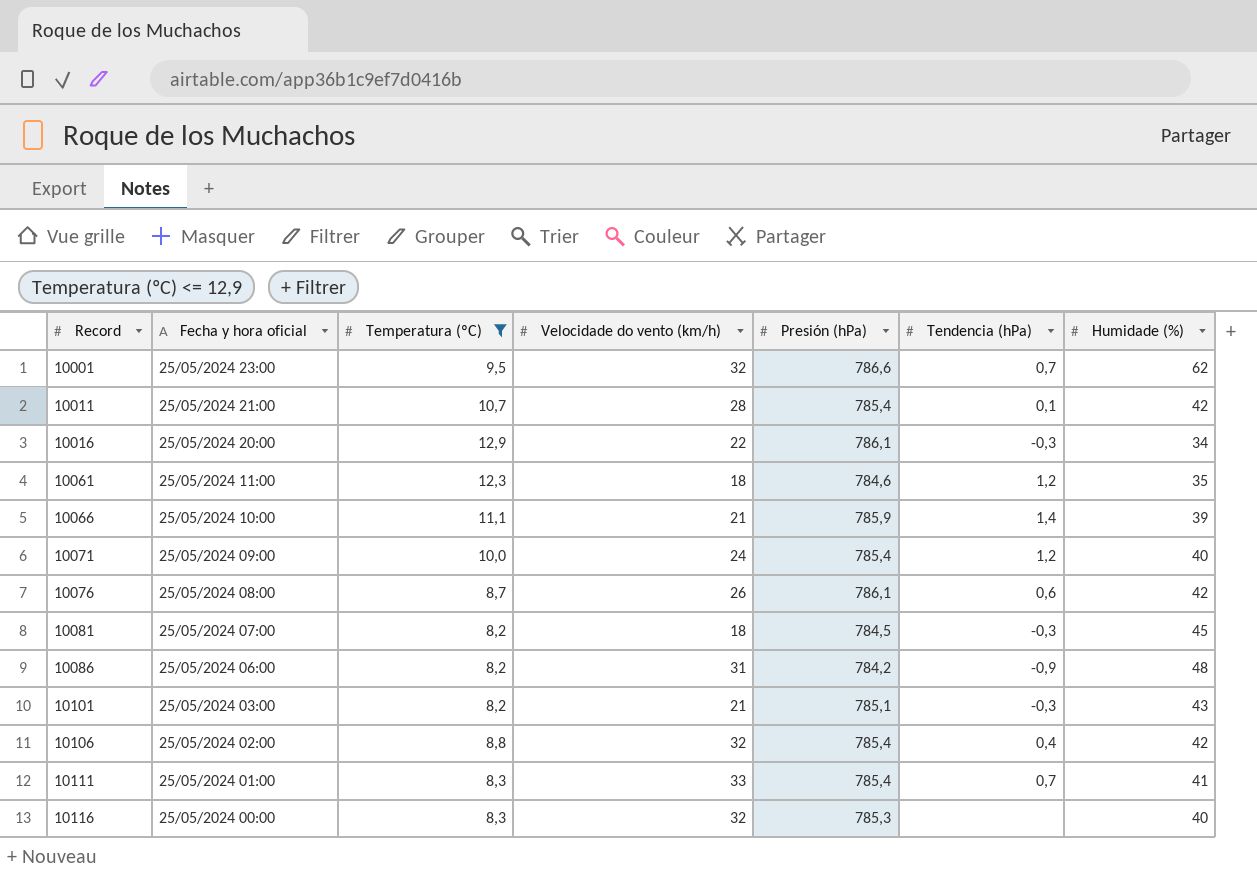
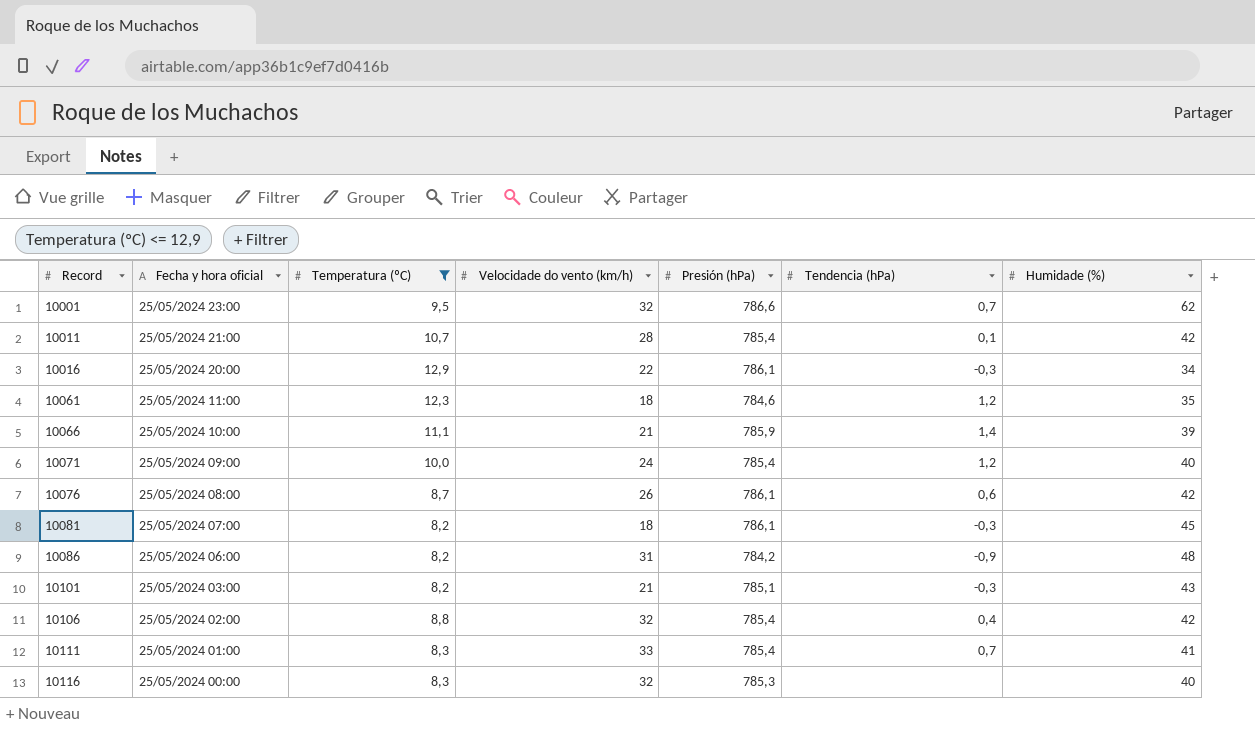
10081 | Presión (hPa): 784,5 -> 786,1

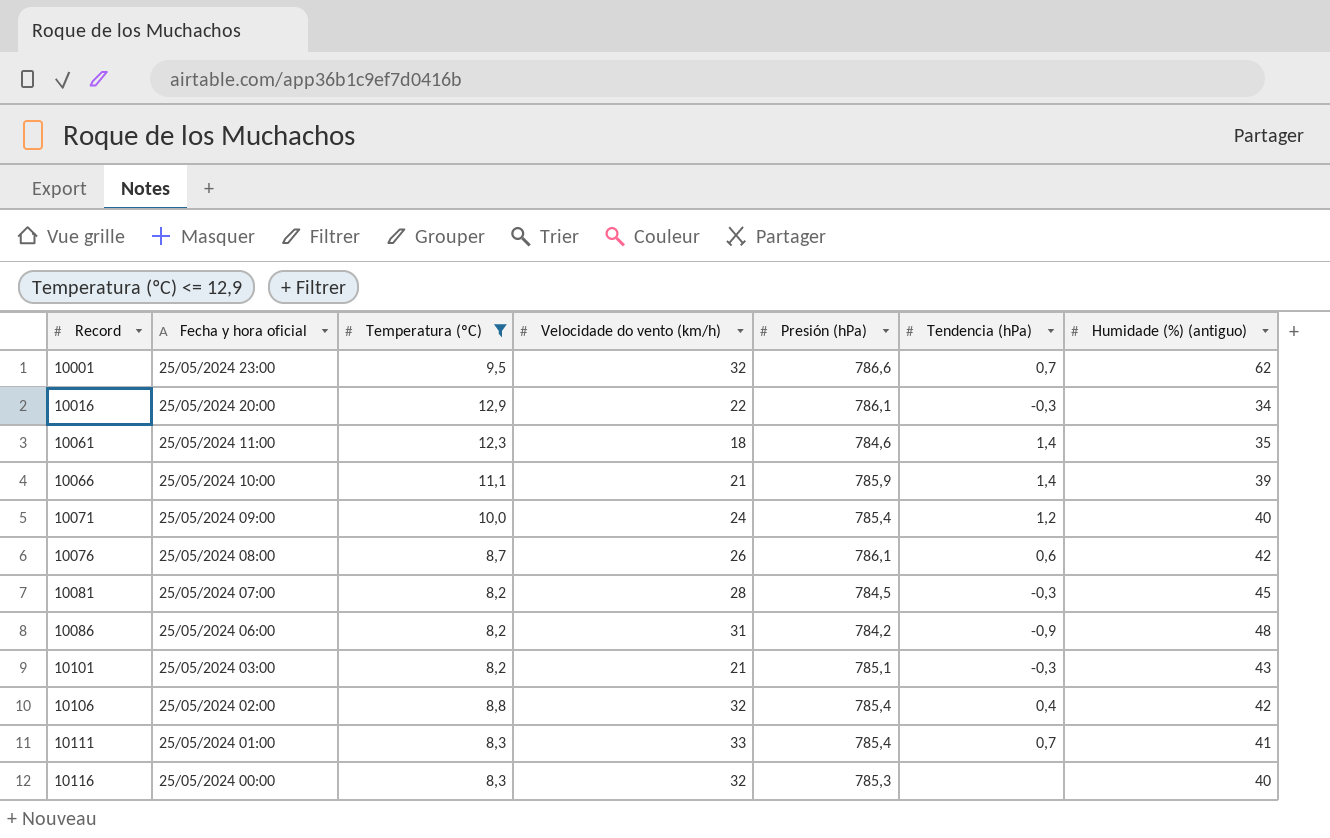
column name: Humidade (%) -> Humidade (%) (antiguo)
row 10011: 25/05/2024 21:00 | 10,7 | 28 | 785,4 | 0,1 | 42 -> none
10061 | Tendencia (hPa): 1,2 -> 1,4
10081 | Velocidade do vento (km/h): 18 -> 28
10081 | Presión (hPa): 786,1 -> 784,5

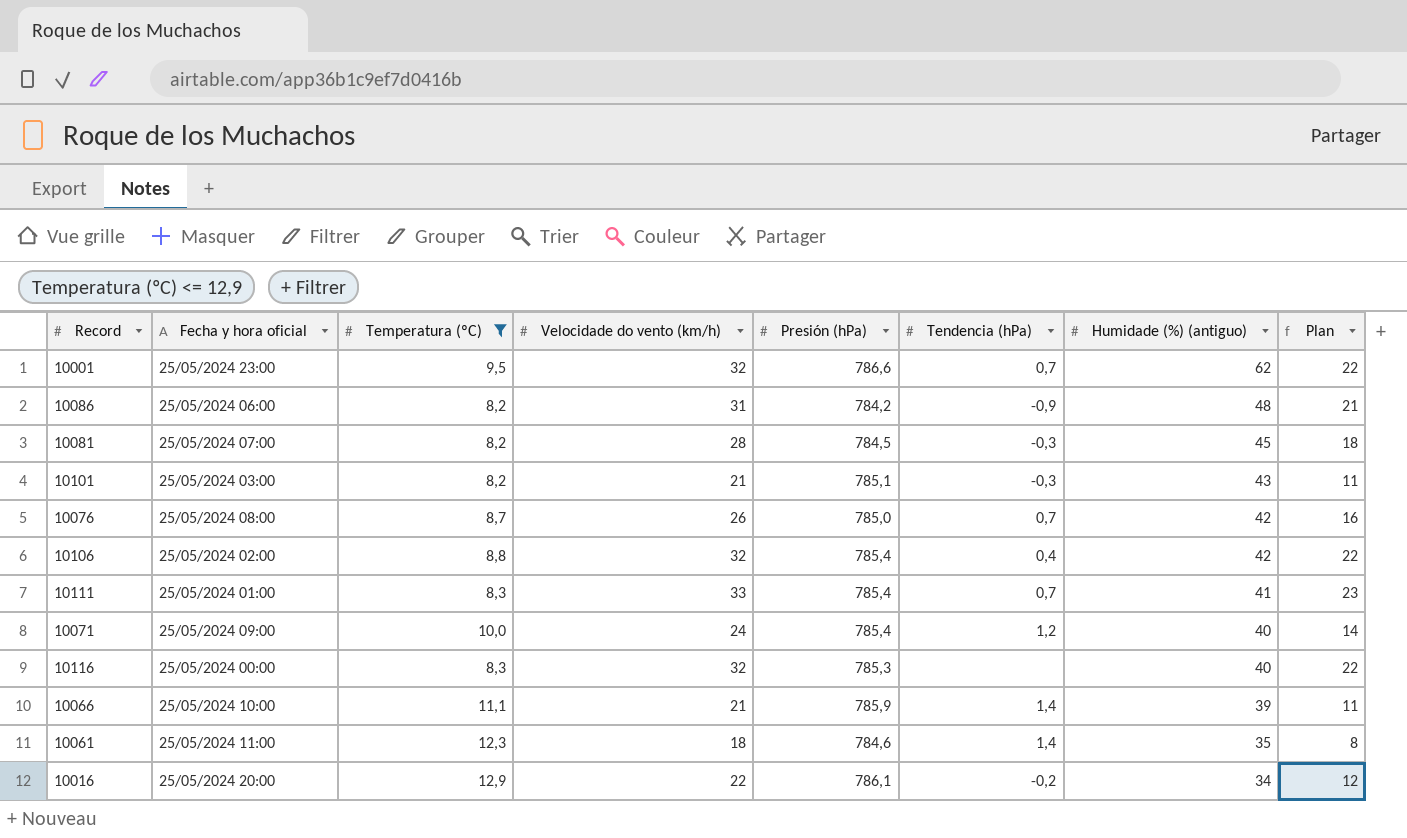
row order: Record ascending -> Humidade (%) (antiguo) descending
column Plan | formula: none -> [Velocidade do vento (km/h)] - 10
10076 | Presión (hPa): 786,1 -> 785,0
10076 | Tendencia (hPa): 0,6 -> 0,7
10016 | Tendencia (hPa): -0,3 -> -0,2

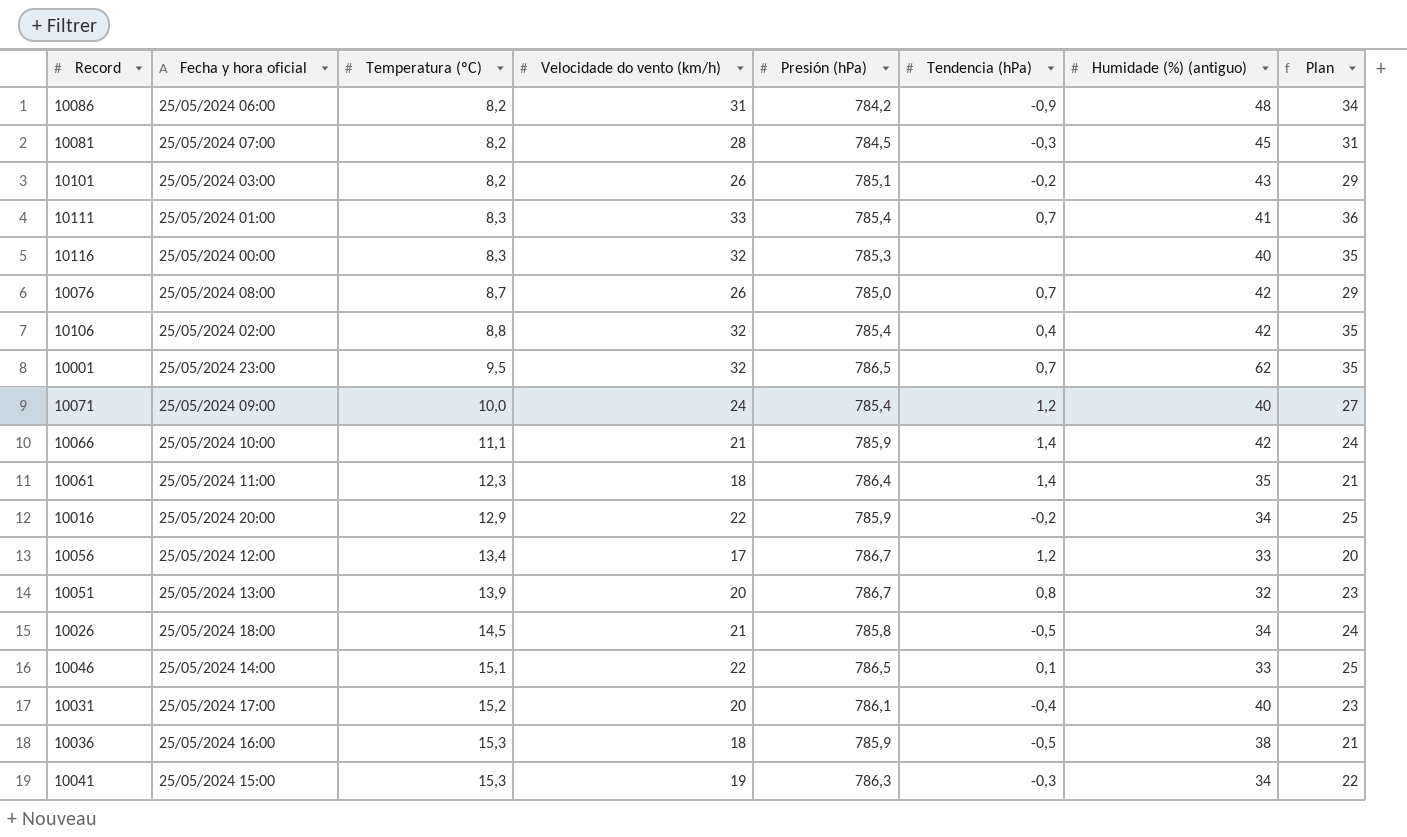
filter: Temperatura (ºC) <= 12,9 -> none
row order: Humidade (%) (antiguo) descending -> Temperatura (ºC) ascending
column Plan | formula: [Velocidade do vento (km/h)] - 10 -> [Velocidade do vento (km/h)] + 3
10101 | Velocidade do vento (km/h): 21 -> 26
10101 | Tendencia (hPa): -0,3 -> -0,2
10001 | Presión (hPa): 786,6 -> 786,5
10066 | Humidade (%) (antiguo): 39 -> 42
10061 | Presión (hPa): 784,6 -> 786,4
10016 | Presión (hPa): 786,1 -> 785,9

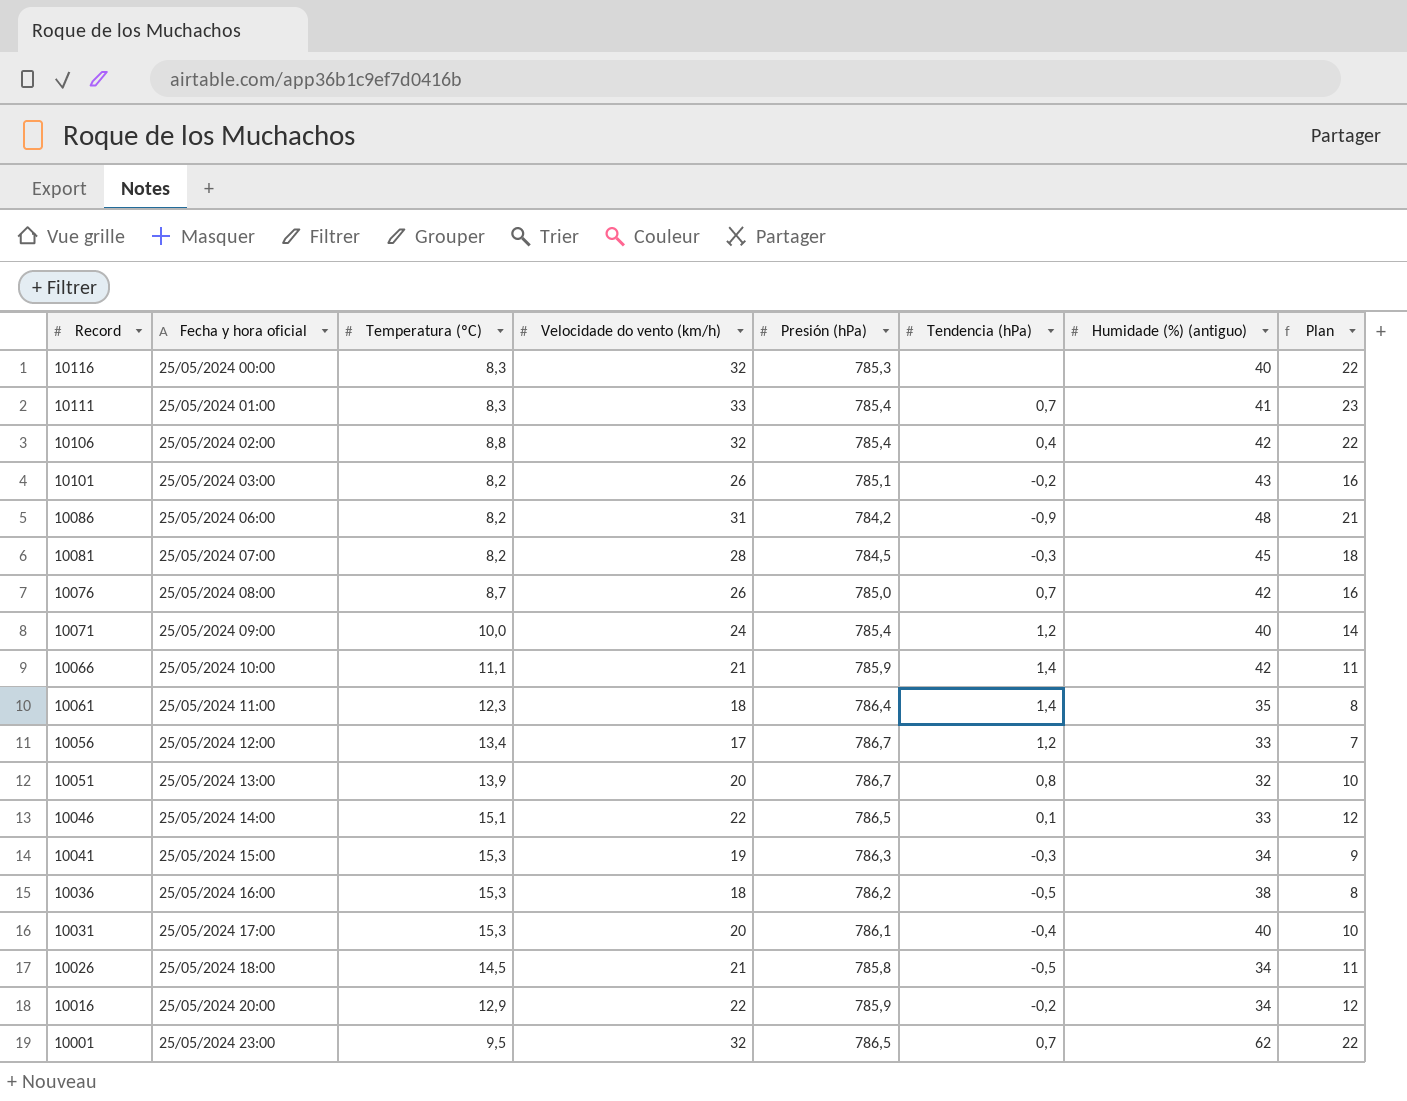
row order: Temperatura (ºC) ascending -> Record descending
column Plan | formula: [Velocidade do vento (km/h)] + 3 -> [Velocidade do vento (km/h)] - 10
10036 | Presión (hPa): 785,9 -> 786,2
10031 | Temperatura (ºC): 15,2 -> 15,3

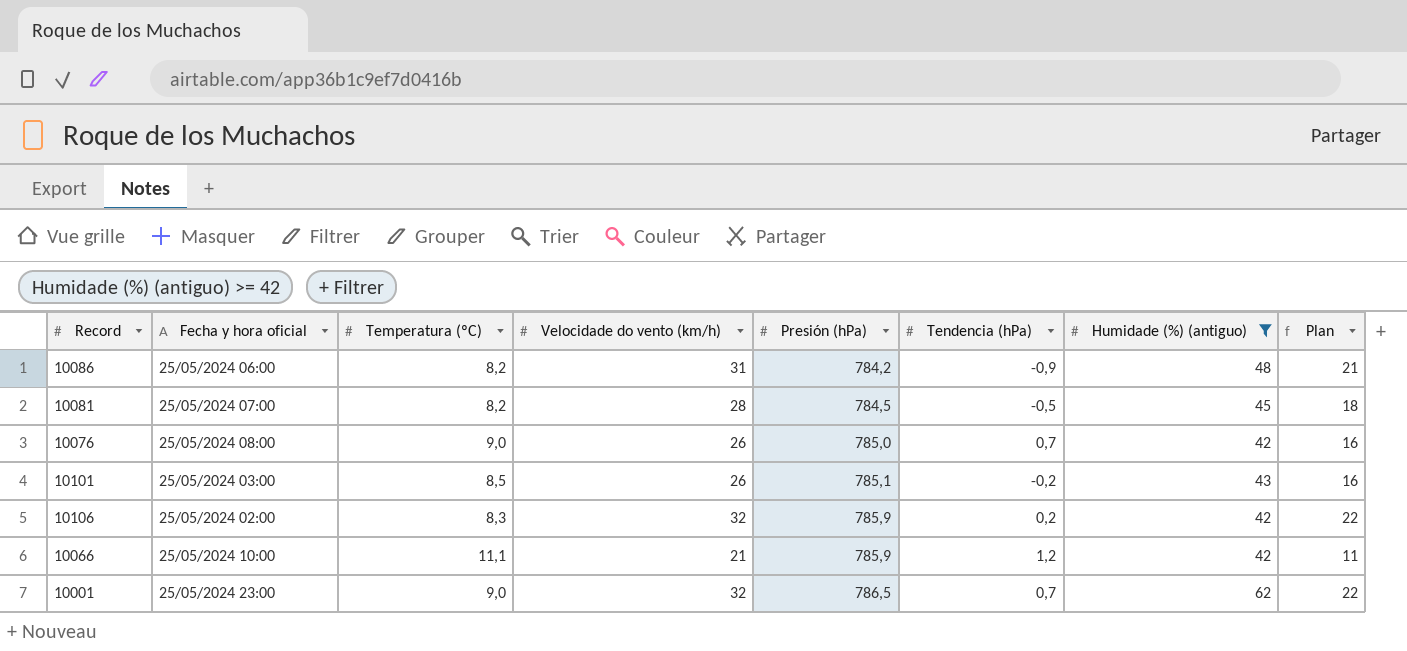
filter: none -> Humidade (%) (antiguo) >= 42
row order: Record descending -> Presión (hPa) ascending
10081 | Tendencia (hPa): -0,3 -> -0,5
10076 | Temperatura (ºC): 8,7 -> 9,0
10101 | Temperatura (ºC): 8,2 -> 8,5
10106 | Temperatura (ºC): 8,8 -> 8,3
10106 | Presión (hPa): 785,4 -> 785,9
10106 | Tendencia (hPa): 0,4 -> 0,2
10066 | Tendencia (hPa): 1,4 -> 1,2
10001 | Temperatura (ºC): 9,5 -> 9,0

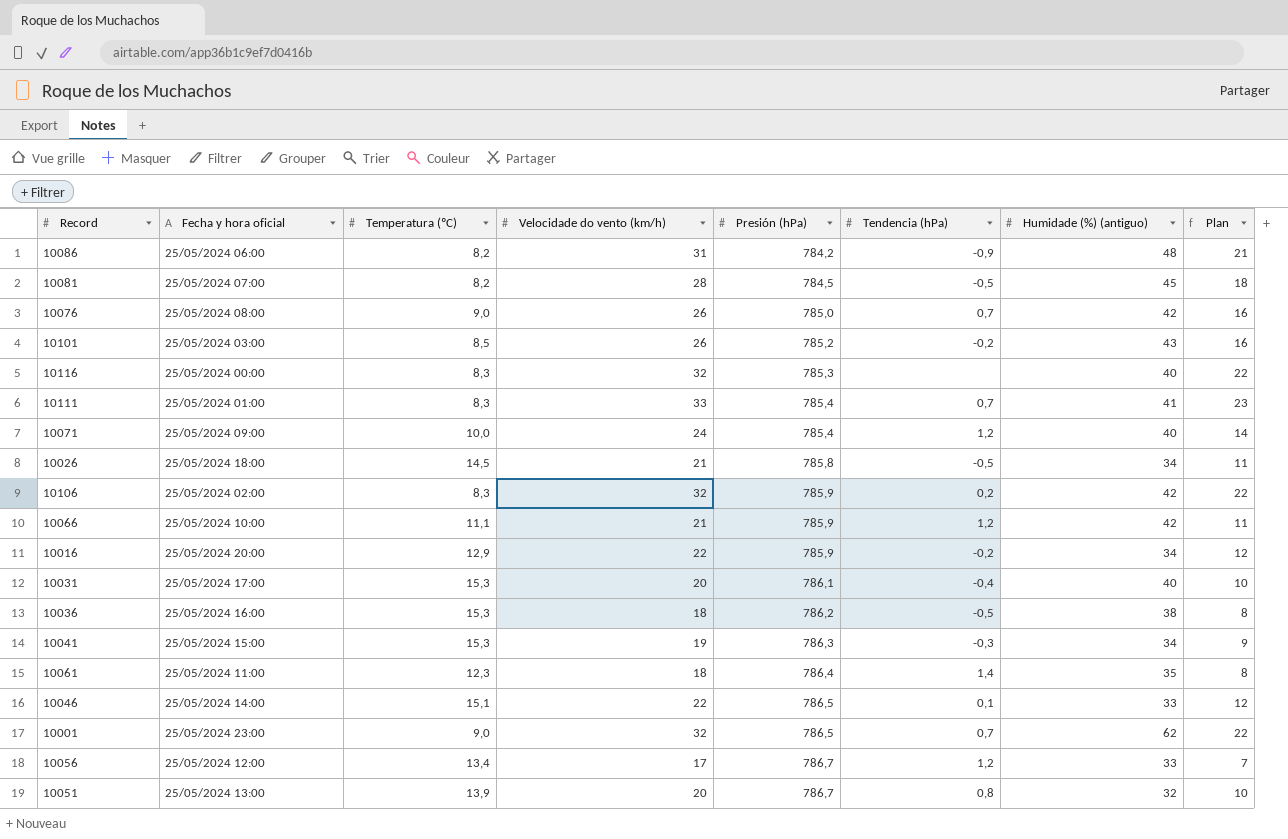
filter: Humidade (%) (antiguo) >= 42 -> none
10101 | Presión (hPa): 785,1 -> 785,2

